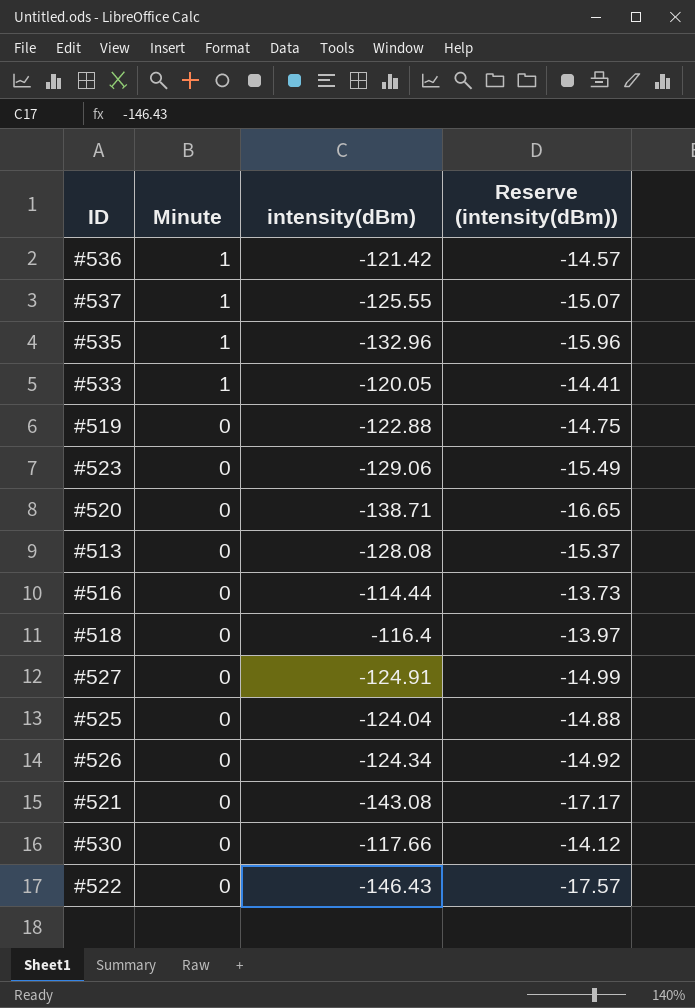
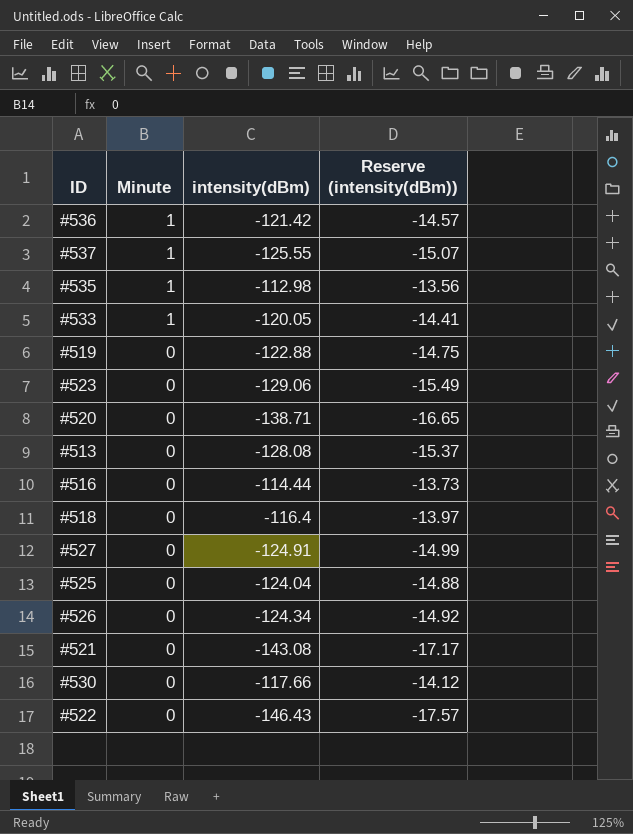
#535 | intensity(dBm): -132.96 -> -112.98
#535 | Reserve (intensity(dBm)): -15.96 -> -13.56

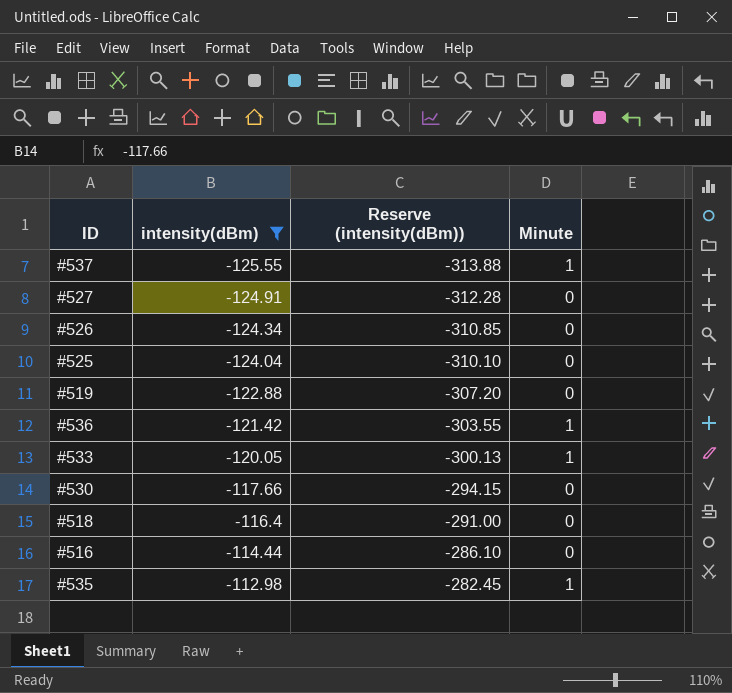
filter: none -> intensity(dBm) >= -125.55
row order: Minute descending -> intensity(dBm) ascending
column Reserve (intensity(dBm)) | formula: [intensity(dBm)] * 0.12 -> [intensity(dBm)] * 2.5
column Minute | position: 2 -> 4

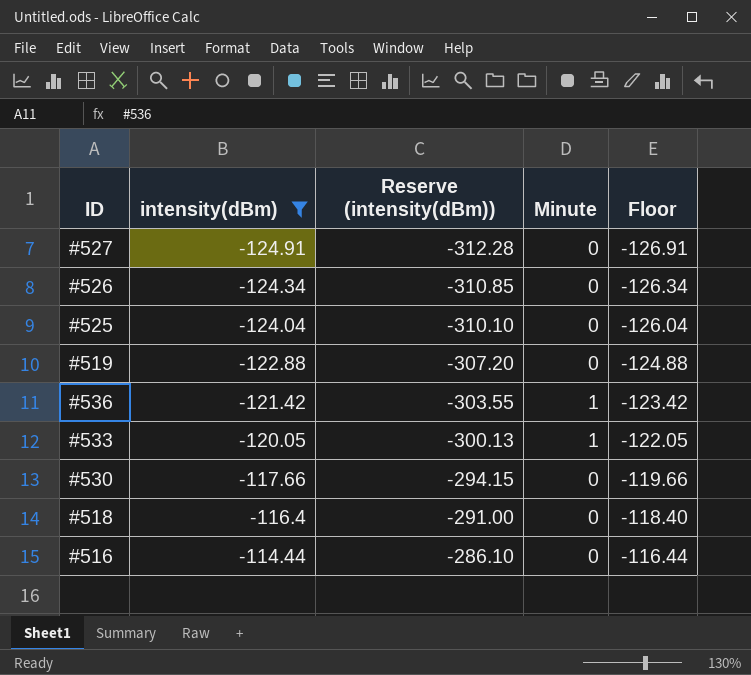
column Floor | formula: none -> [intensity(dBm)] - 2
row #537: -125.55 | -313.88 | 1 -> none
row #535: -112.98 | -282.45 | 1 -> none

